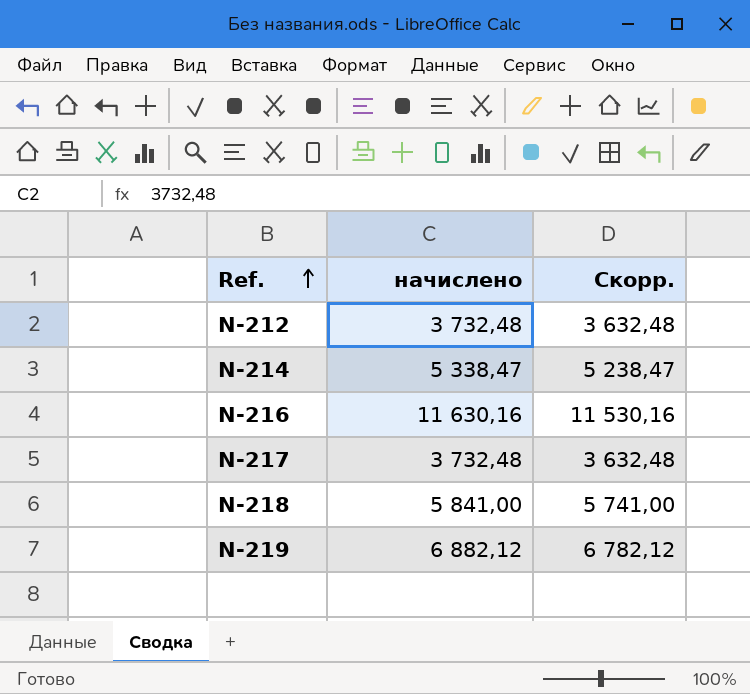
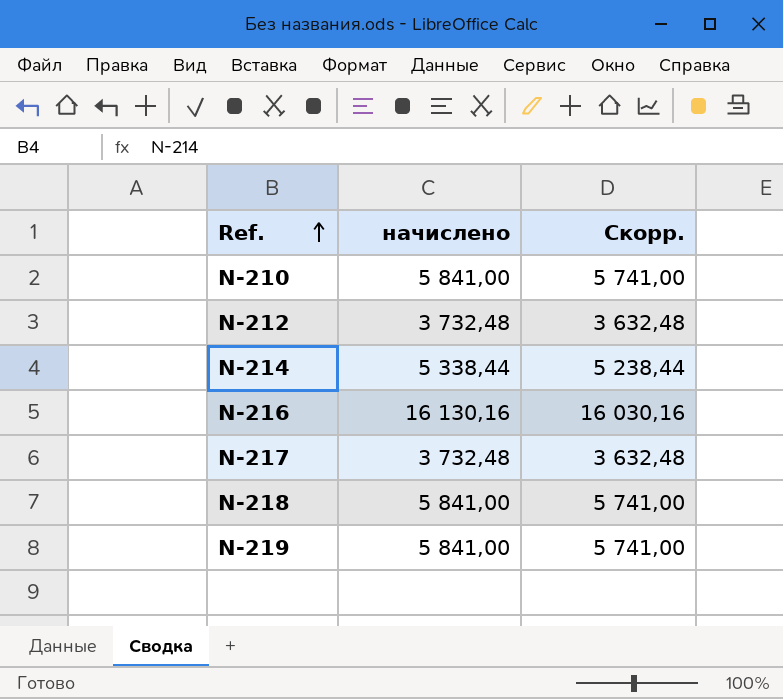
row N-210: none -> 5 841,00 | 5 741,00
N-214 | начислено: 5 338,47 -> 5 338,44
N-214 | Скорр.: 5 238,47 -> 5 238,44
N-216 | начислено: 11 630,16 -> 16 130,16
N-216 | Скорр.: 11 530,16 -> 16 030,16
N-219 | начислено: 6 882,12 -> 5 841,00
N-219 | Скорр.: 6 782,12 -> 5 741,00

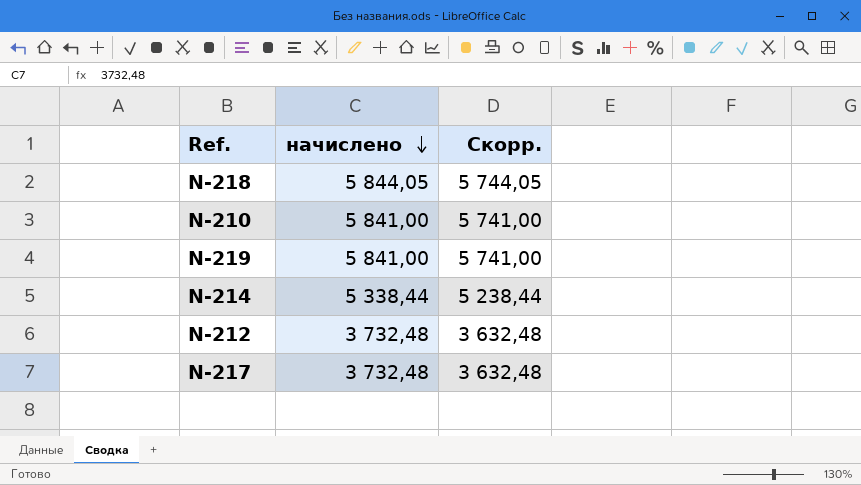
row order: Ref. ascending -> начислено descending
row N-216: 16 130,16 | 16 030,16 -> none
N-218 | начислено: 5 841,00 -> 5 844,05
N-218 | Скорр.: 5 741,00 -> 5 744,05

